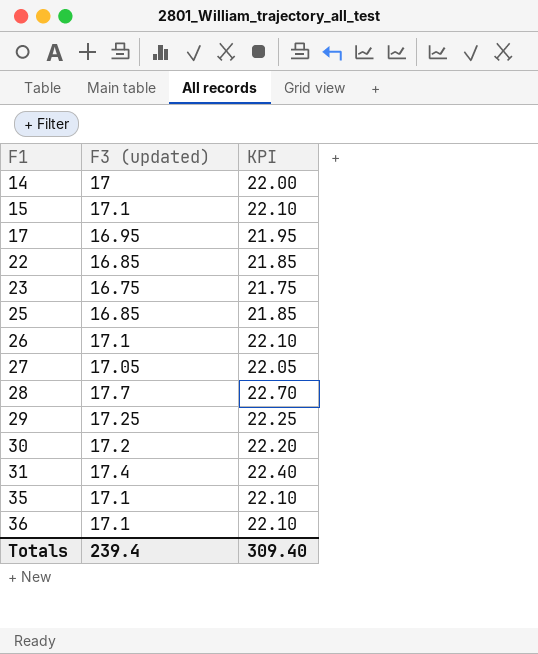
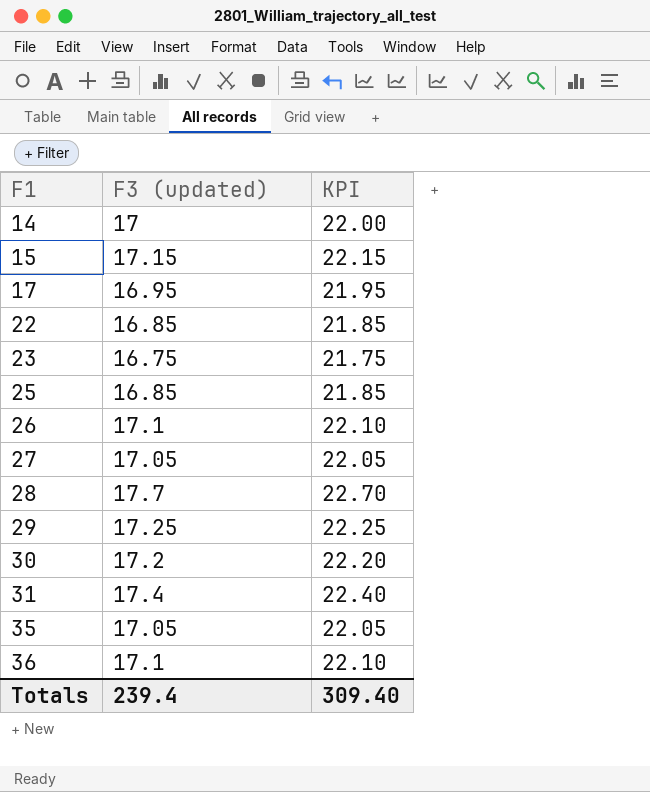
15 | F3 (updated): 17.1 -> 17.15
15 | KPI: 22.10 -> 22.15
35 | F3 (updated): 17.1 -> 17.05
35 | KPI: 22.10 -> 22.05

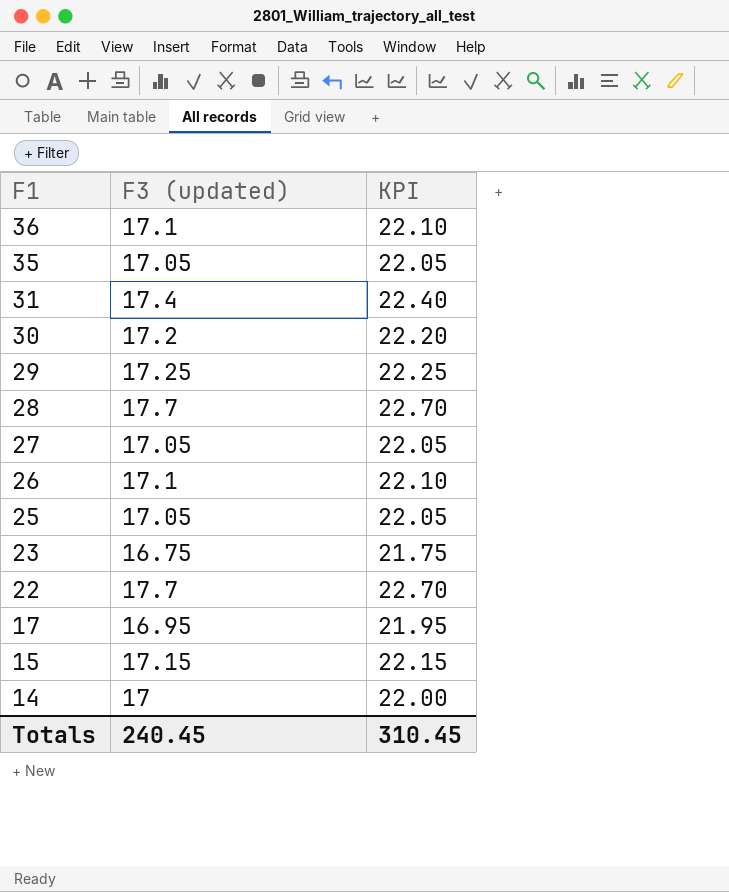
row order: F1 ascending -> F1 descending
25 | F3 (updated): 16.85 -> 17.05
25 | KPI: 21.85 -> 22.05
22 | F3 (updated): 16.85 -> 17.7
22 | KPI: 21.85 -> 22.70
Totals | F3 (updated): 239.4 -> 240.45
Totals | KPI: 309.40 -> 310.45

